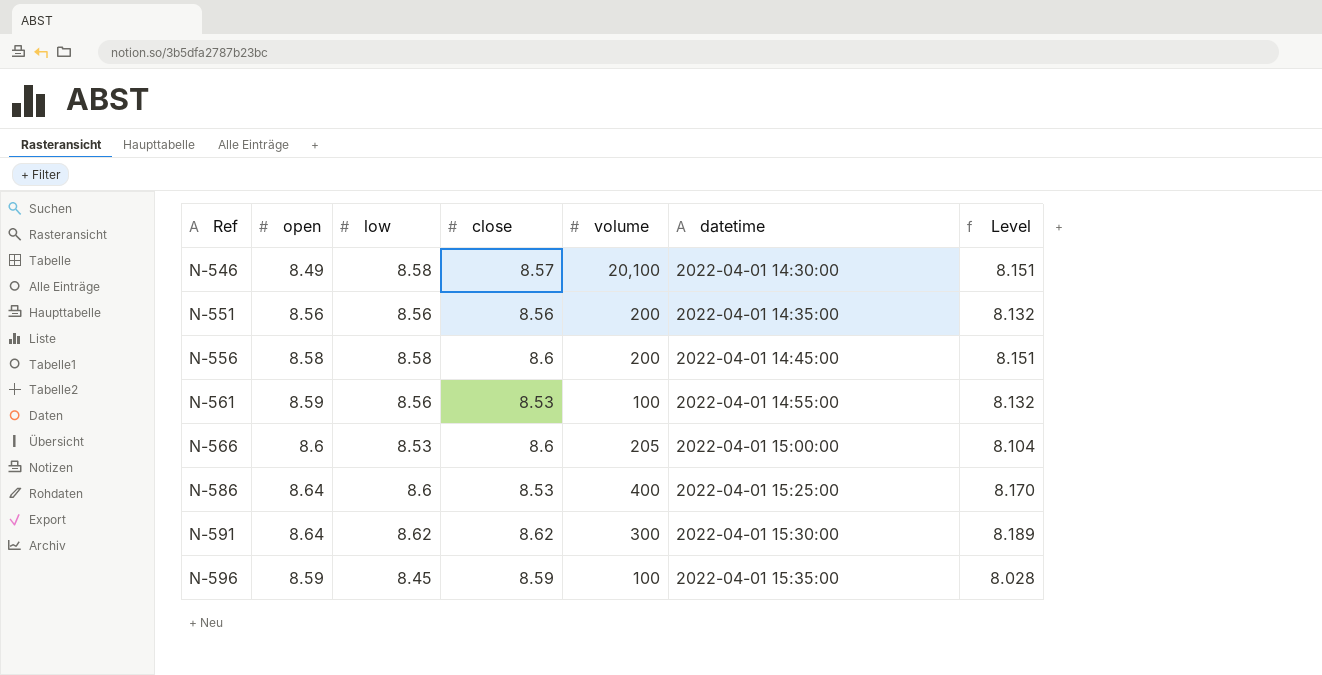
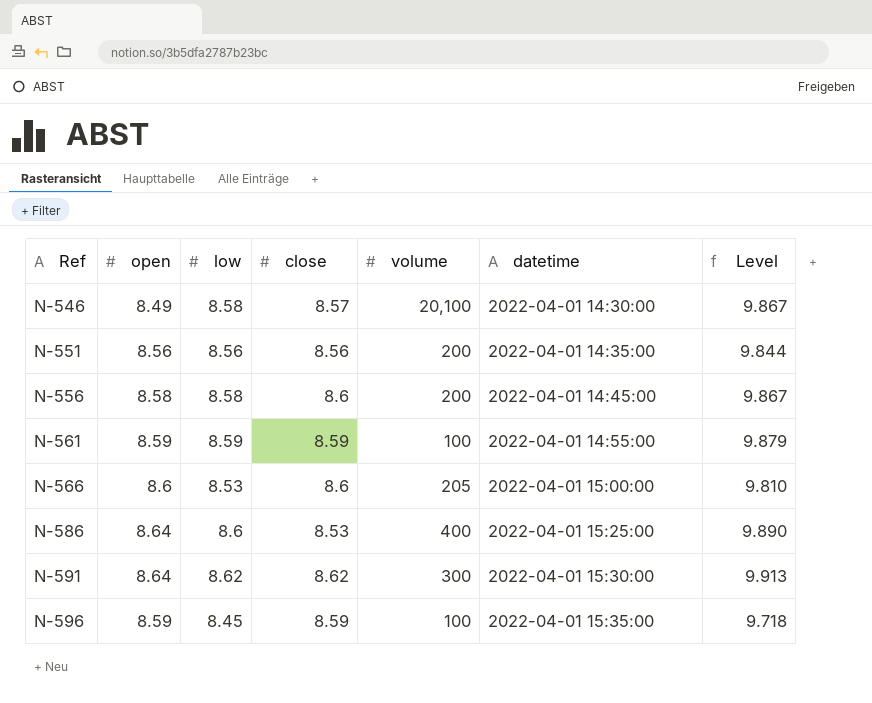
column Level | formula: [low] * 0.95 -> [low] * 1.15
N-561 | low: 8.56 -> 8.59
N-561 | close: 8.53 -> 8.59

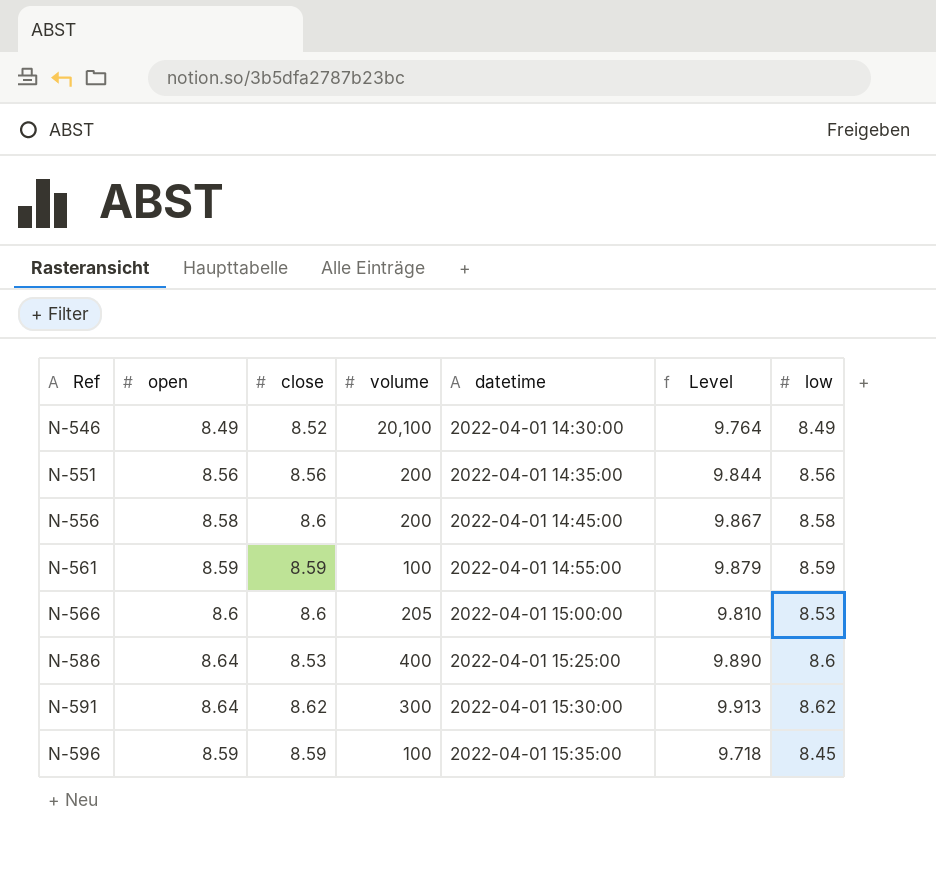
column low | position: 3 -> 7
N-546 | close: 8.57 -> 8.52
N-546 | Level: 9.867 -> 9.764
N-546 | low: 8.58 -> 8.49

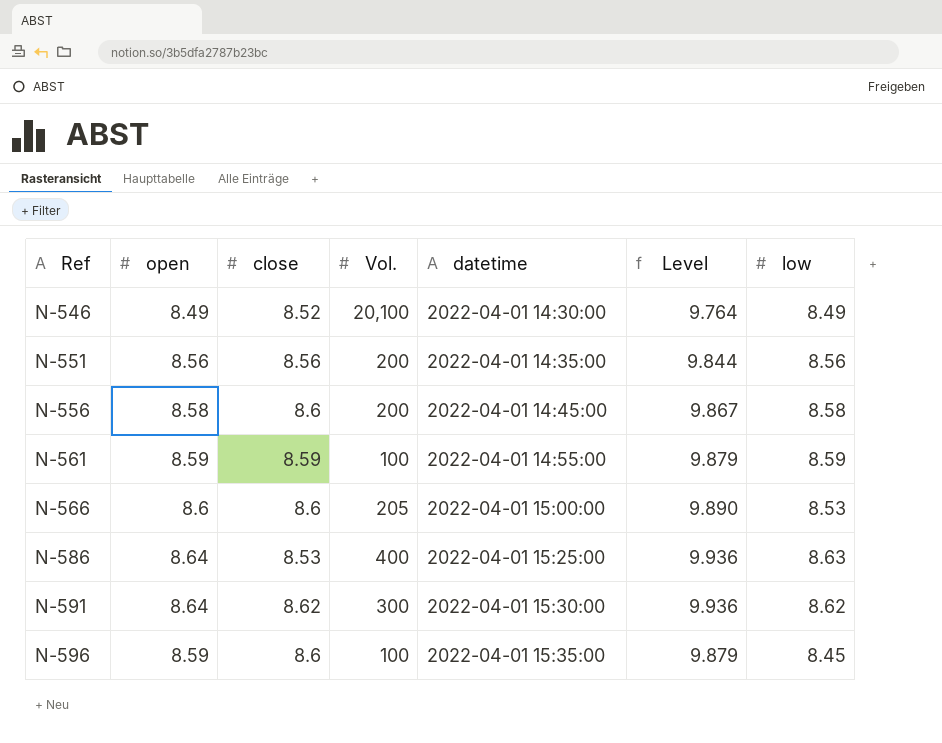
column name: volume -> Vol.
column Level | formula: [low] * 1.15 -> [open] * 1.15
N-586 | low: 8.6 -> 8.63
N-596 | close: 8.59 -> 8.6

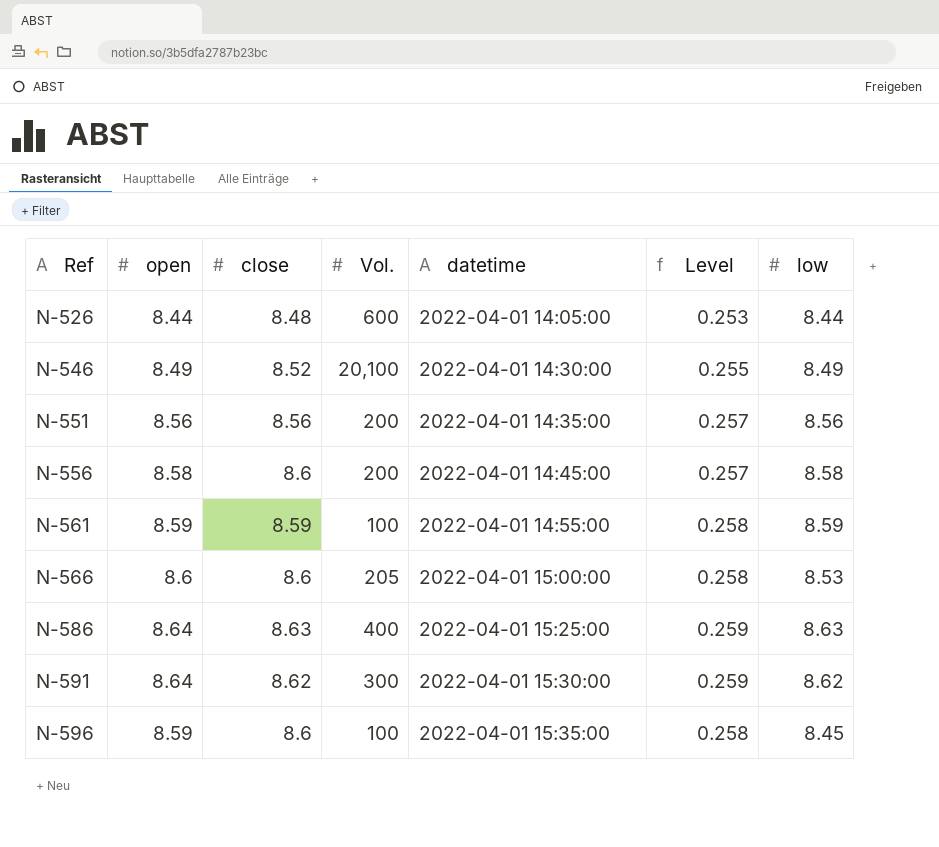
column Level | formula: [open] * 1.15 -> [open] * 0.03
row N-526: none -> 8.44 | 8.48 | 600 | 2022-04-01 14:05:00 | 0.253 | 8.44
N-586 | close: 8.53 -> 8.63

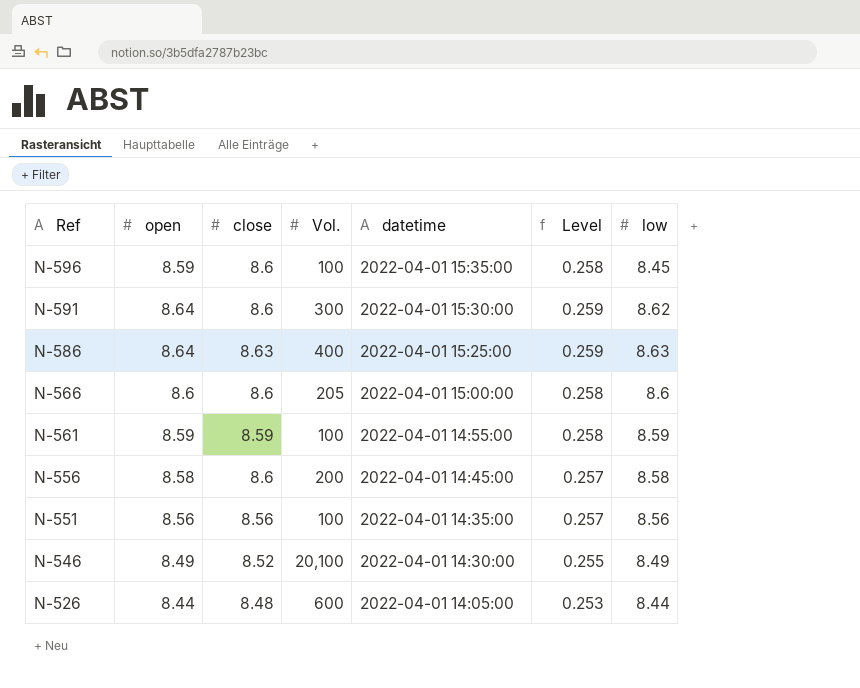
row order: Ref ascending -> Ref descending
N-591 | close: 8.62 -> 8.6
N-566 | low: 8.53 -> 8.6
N-551 | Vol.: 200 -> 100

